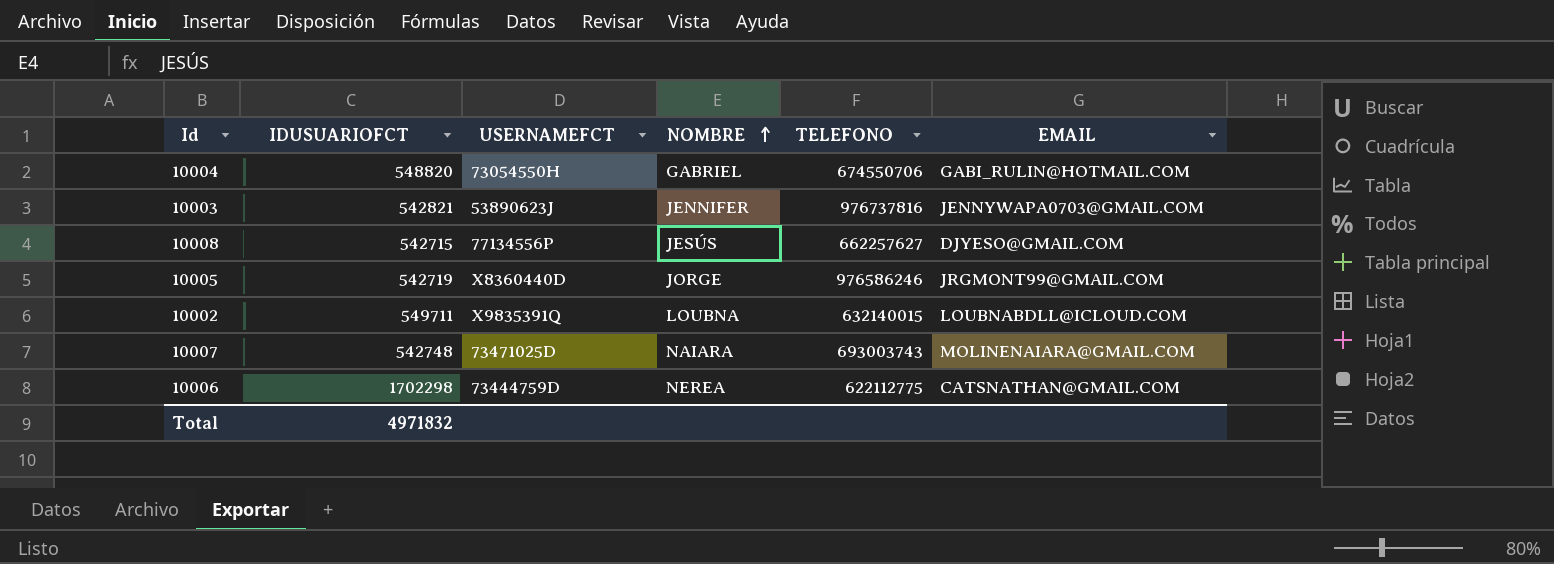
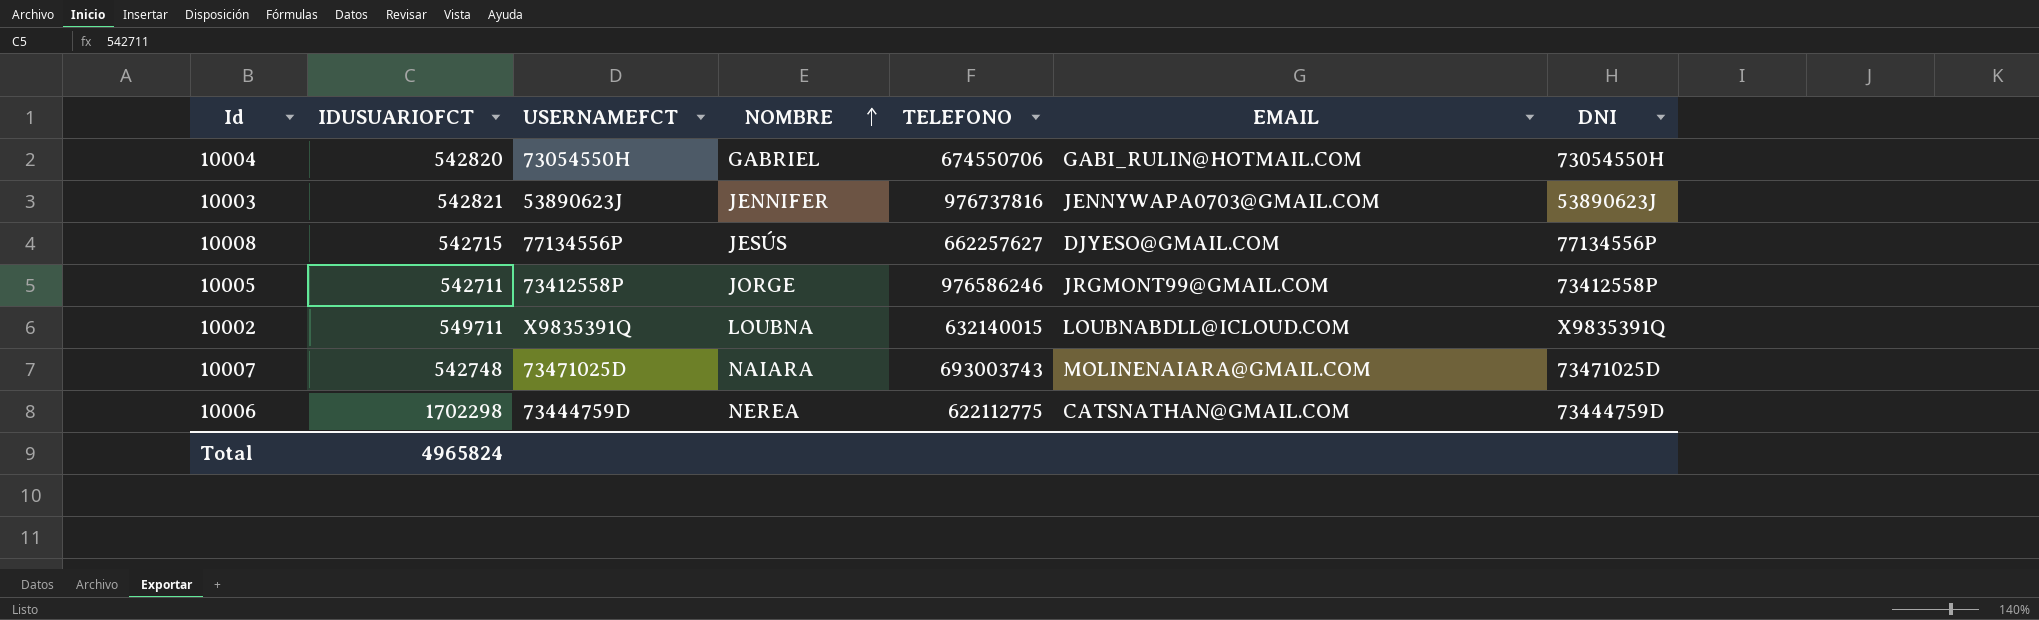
column DNI | position: none -> 7
10004 | IDUSUARIOFCT: 548820 -> 542820
10005 | IDUSUARIOFCT: 542719 -> 542711
10005 | USERNAMEFCT: X8360440D -> 73412558P
Total | IDUSUARIOFCT: 4971832 -> 4965824

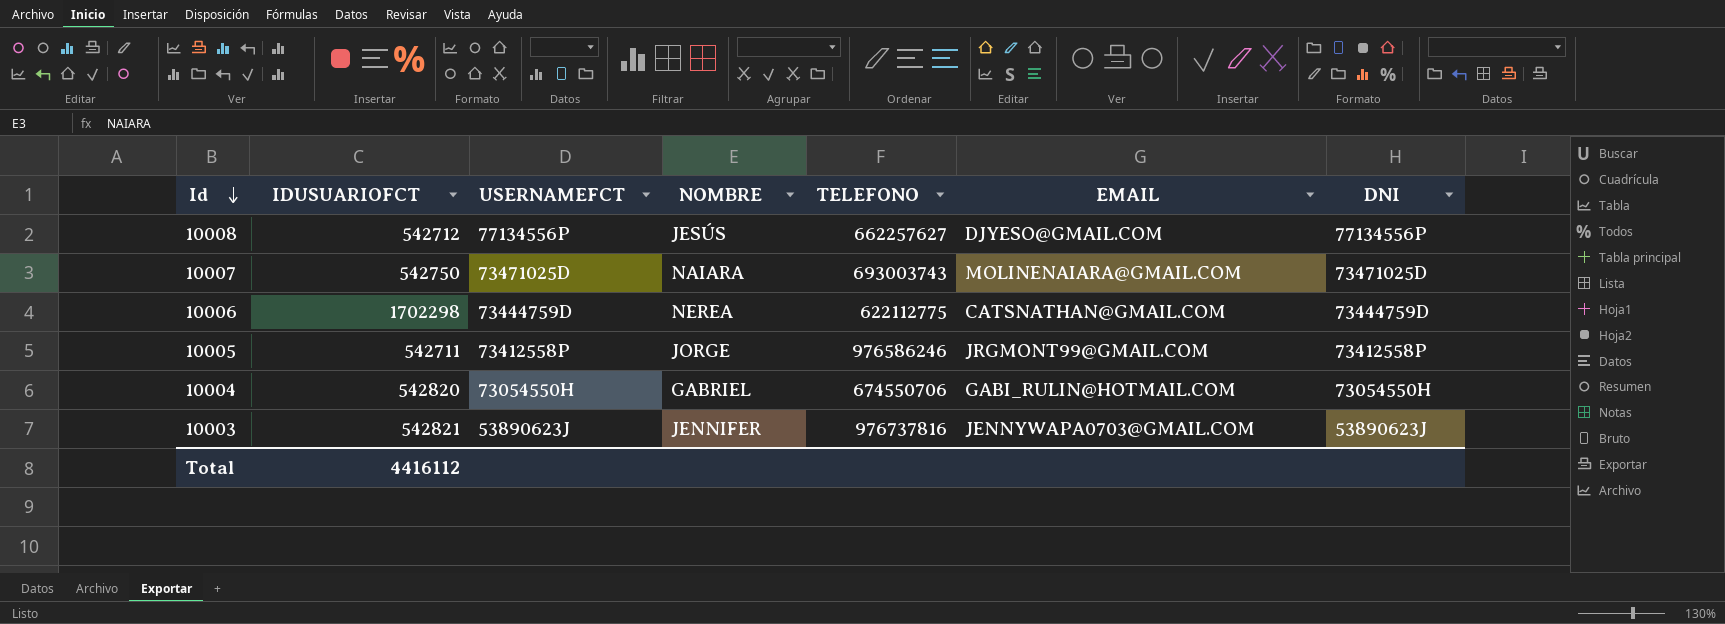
row order: NOMBRE ascending -> Id descending
row 10002: 549711 | X9835391Q | LOUBNA | 632140015 | LOUBNABDLL@ICLOUD.COM | X9835391Q -> none
10008 | IDUSUARIOFCT: 542715 -> 542712
10007 | IDUSUARIOFCT: 542748 -> 542750
Total | IDUSUARIOFCT: 4965824 -> 4416112

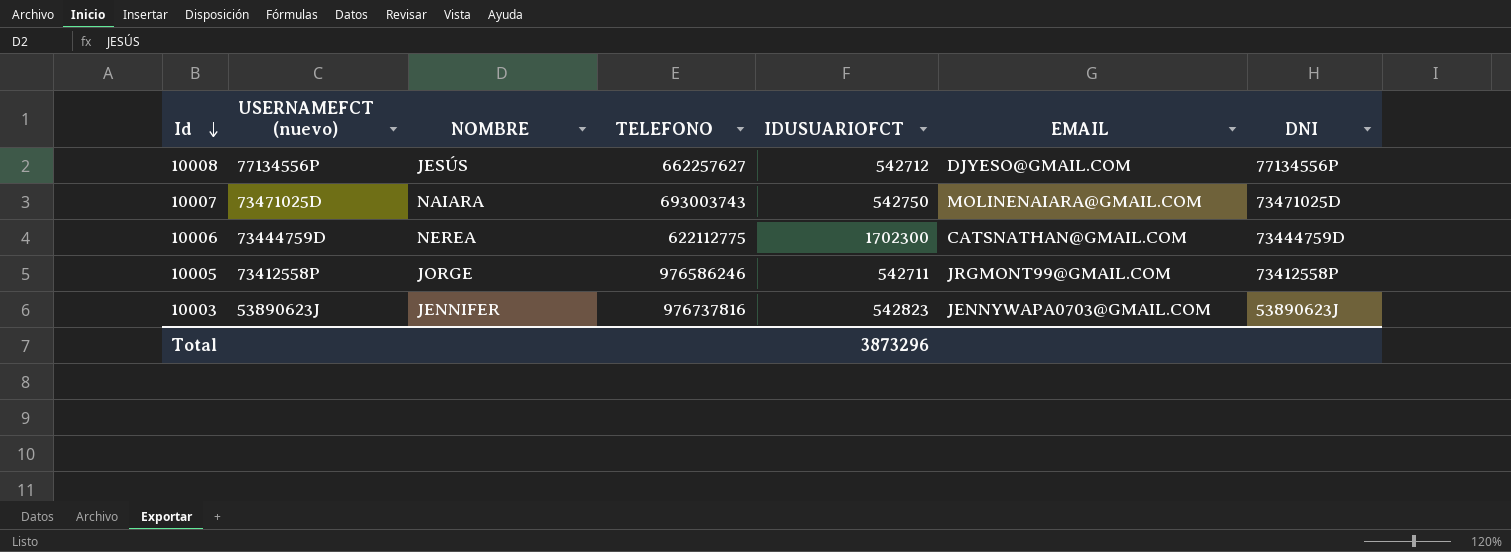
column name: USERNAMEFCT -> USERNAMEFCT (nuevo)
column IDUSUARIOFCT | position: 2 -> 5
row 10004: 542820 | 73054550H | GABRIEL | 674550706 | GABI_RULIN@HOTMAIL.COM | 73054550H -> none
10006 | IDUSUARIOFCT: 1702298 -> 1702300
10003 | IDUSUARIOFCT: 542821 -> 542823
Total | IDUSUARIOFCT: 4416112 -> 3873296

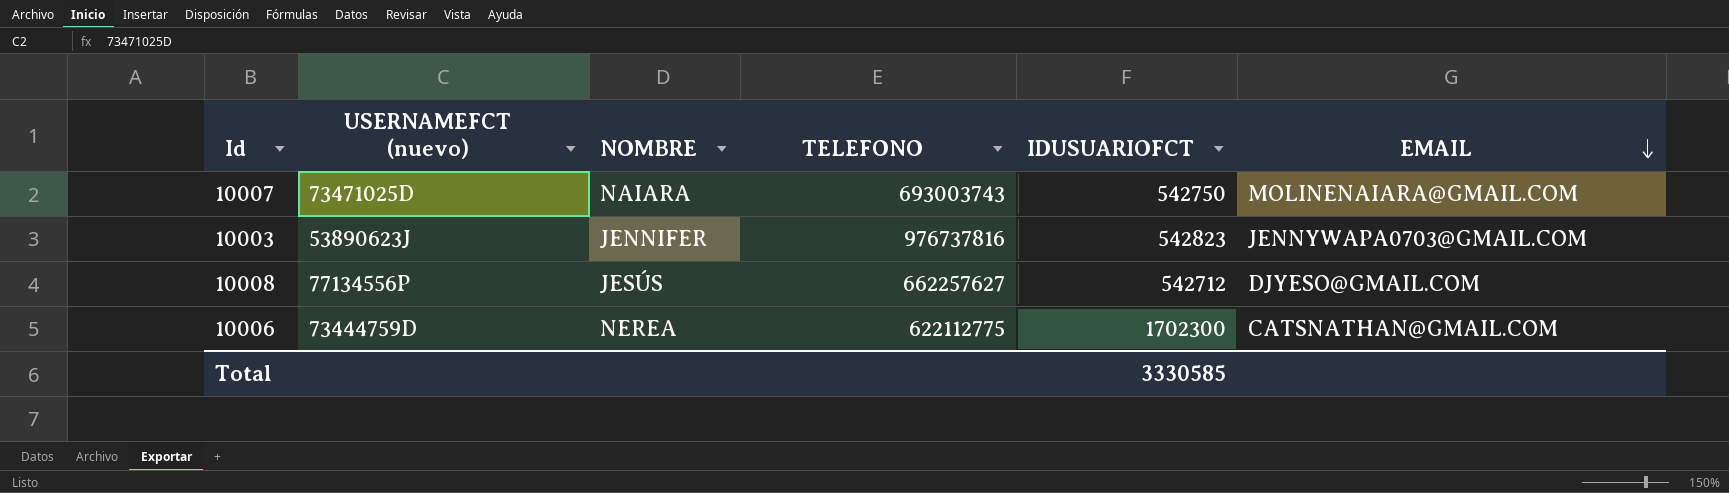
row order: Id descending -> EMAIL descending
column DNI | position: 7 -> none
row 10005: 73412558P | JORGE | 976586246 | 542711 | JRGMONT99@GMAIL.COM | 73412558P -> none
Total | IDUSUARIOFCT: 3873296 -> 3330585

